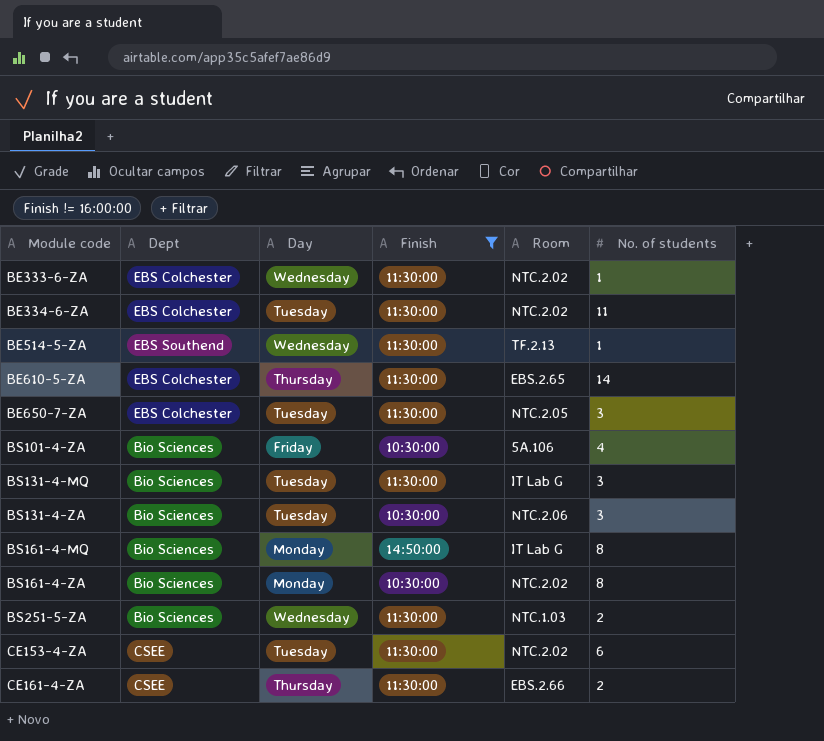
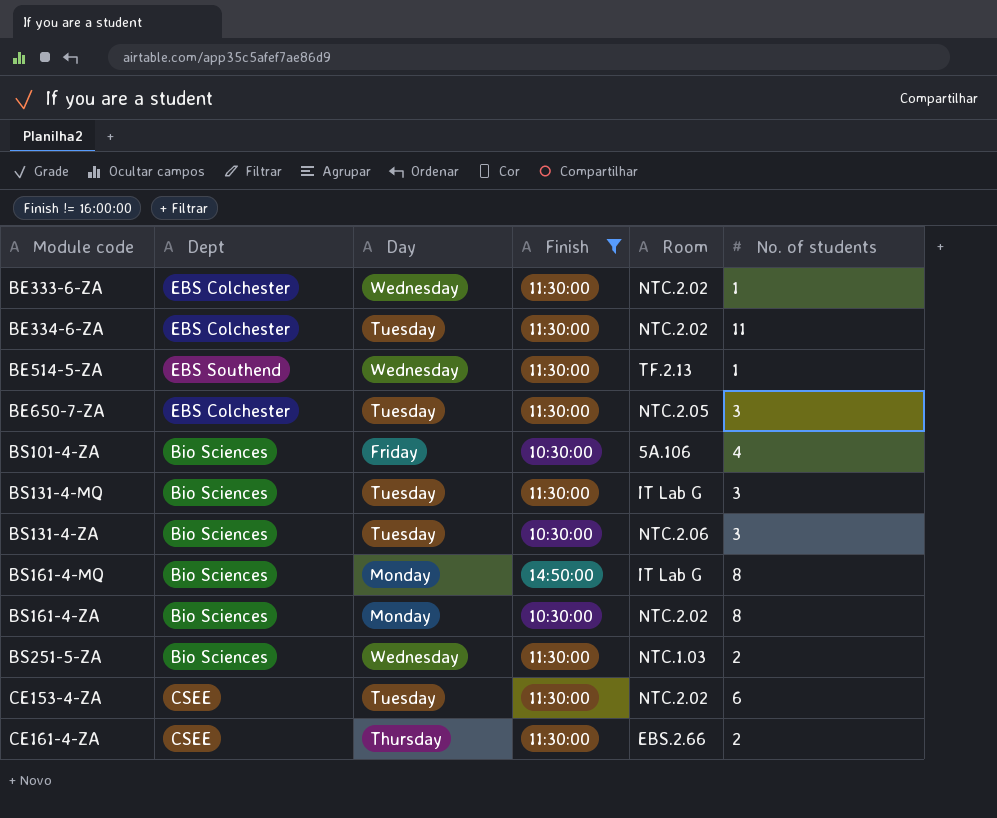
row BE610-5-ZA: EBS Colchester | Thursday | 11:30:00 | EBS.2.65 | 14 -> none

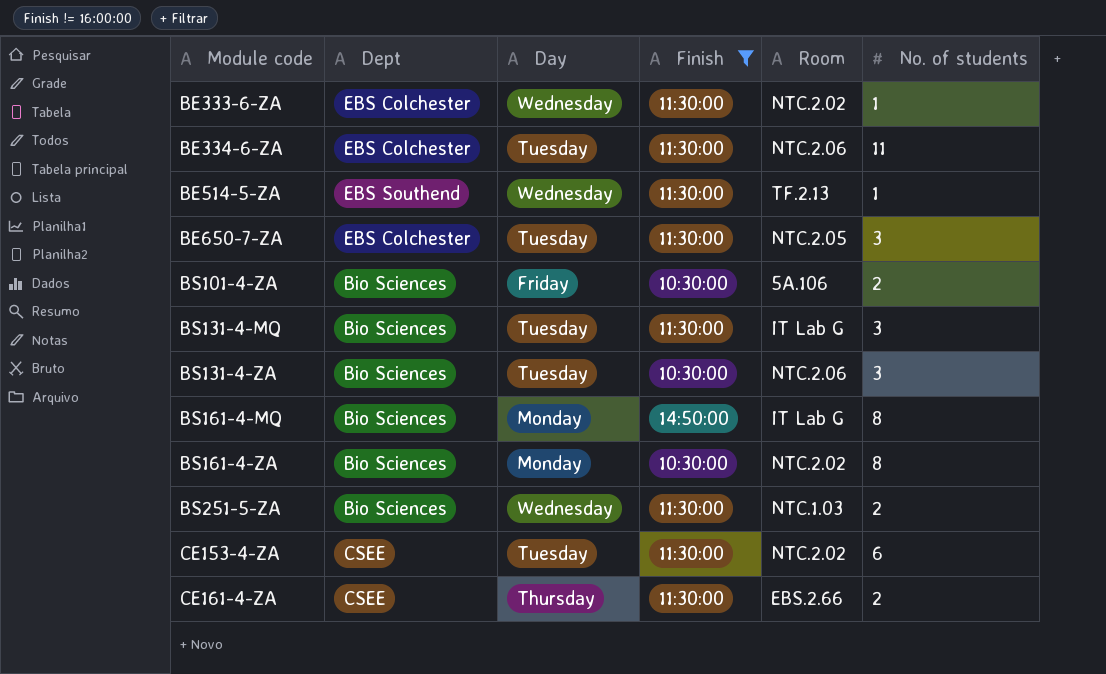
BE334-6-ZA | Room: NTC.2.02 -> NTC.2.06
BS101-4-ZA | No. of students: 4 -> 2

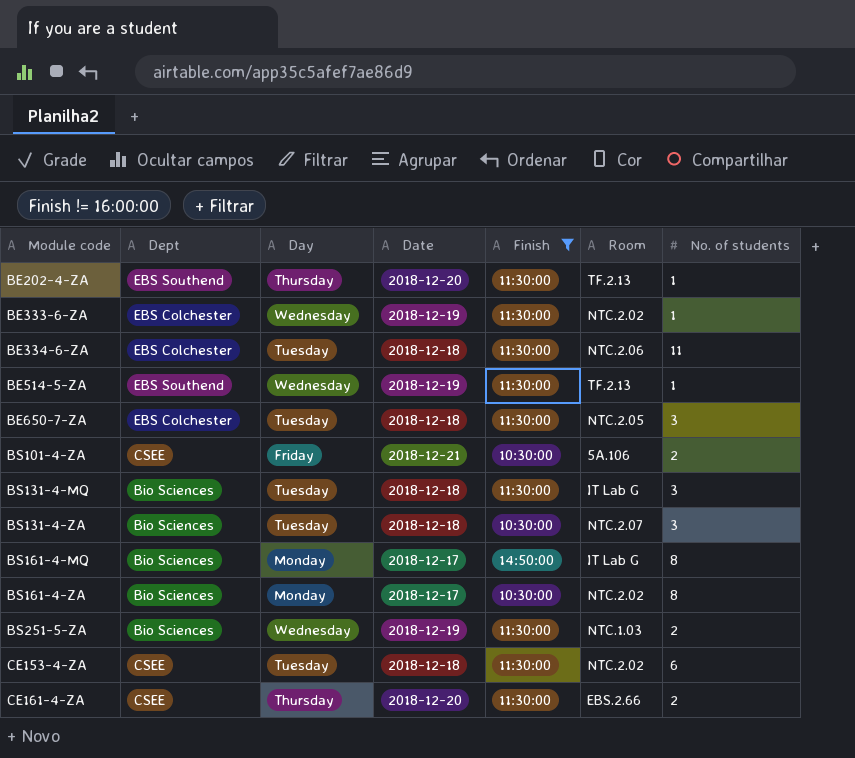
column Date | position: none -> 4
row BE202-4-ZA: none -> EBS Southend | Thursday | 2018-12-20 | 11:30:00 | TF.2.13 | 1
BS101-4-ZA | Dept: Bio Sciences -> CSEE
BS131-4-ZA | Room: NTC.2.06 -> NTC.2.07

